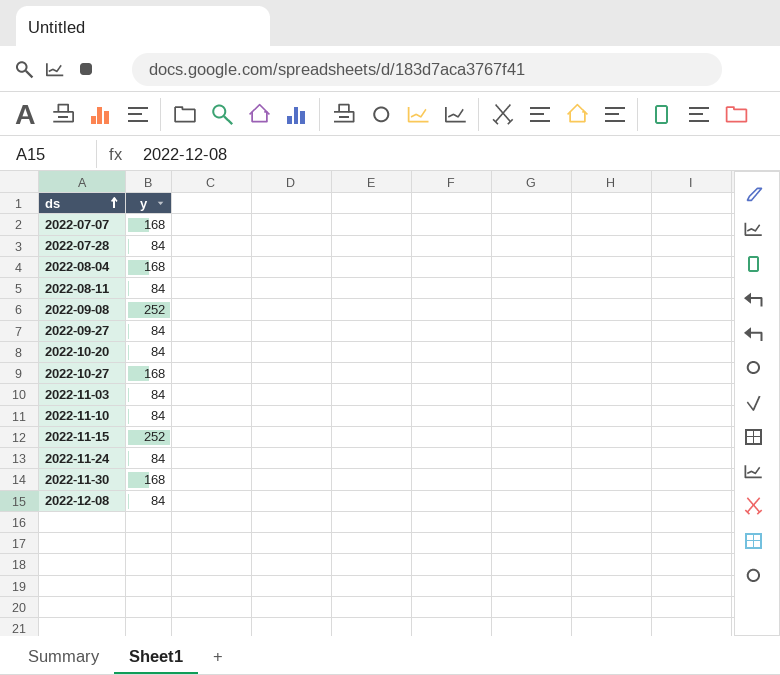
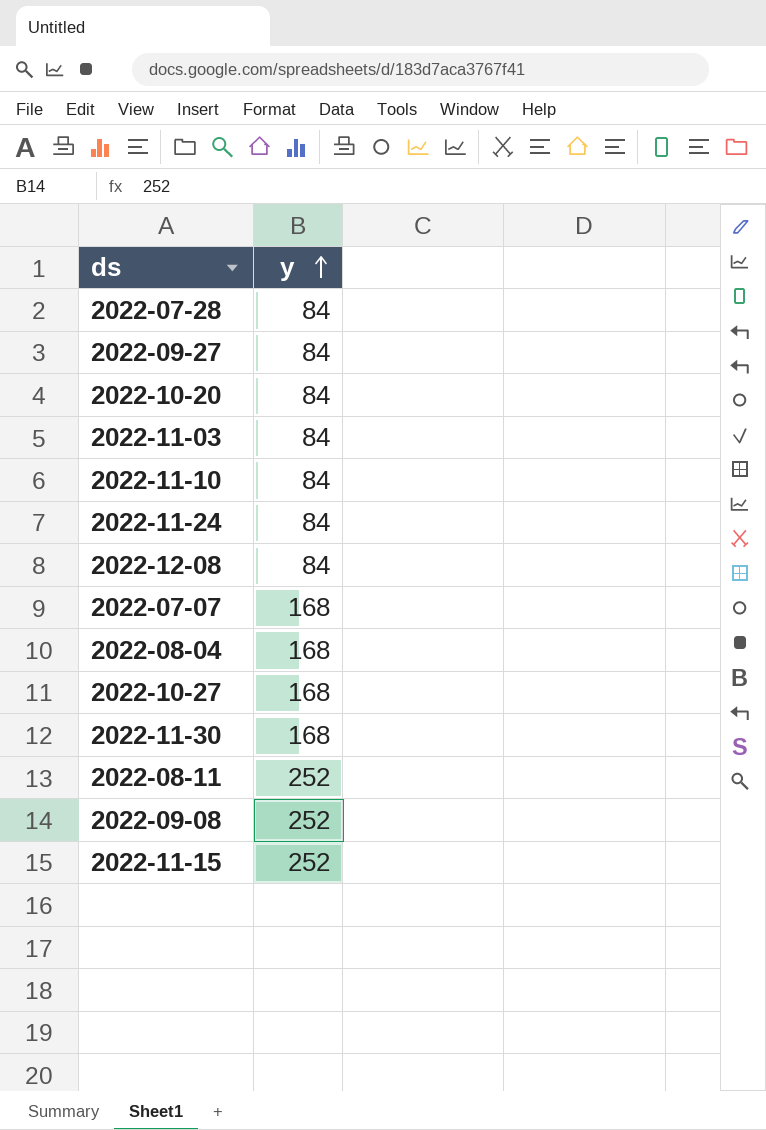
row order: ds ascending -> y ascending
2022-08-11 | y: 84 -> 252

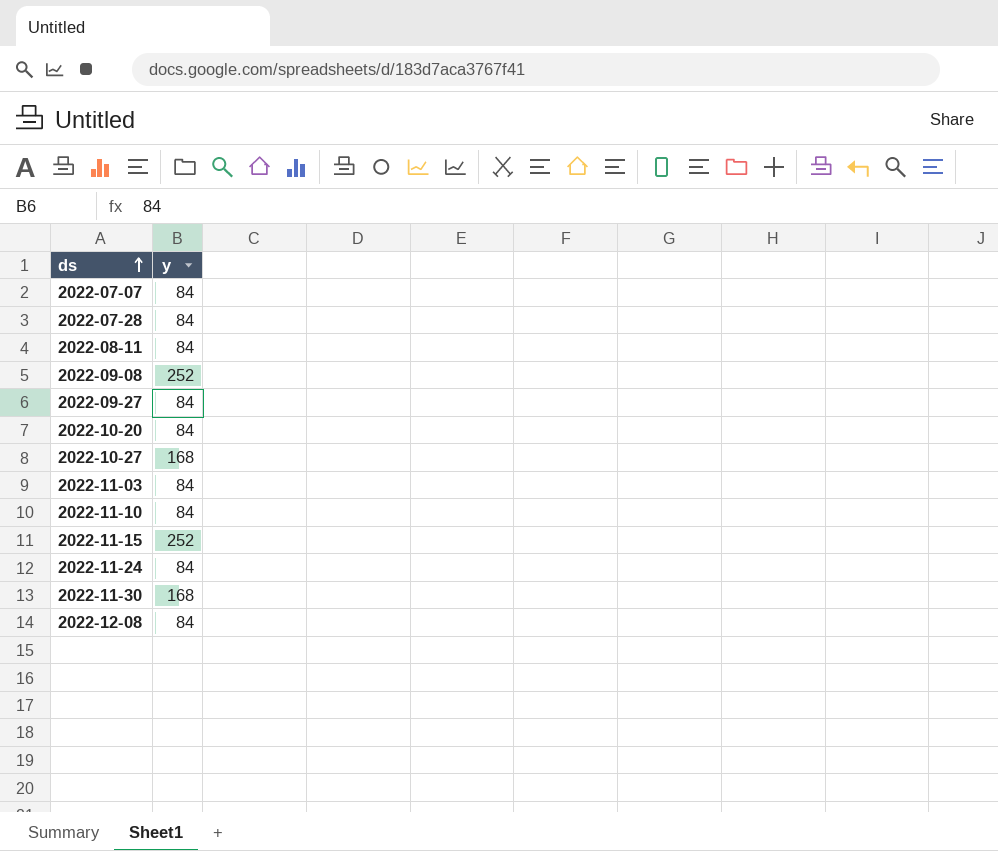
row order: y ascending -> ds ascending
row 2022-08-04: 168 -> none
2022-07-07 | y: 168 -> 84
2022-08-11 | y: 252 -> 84

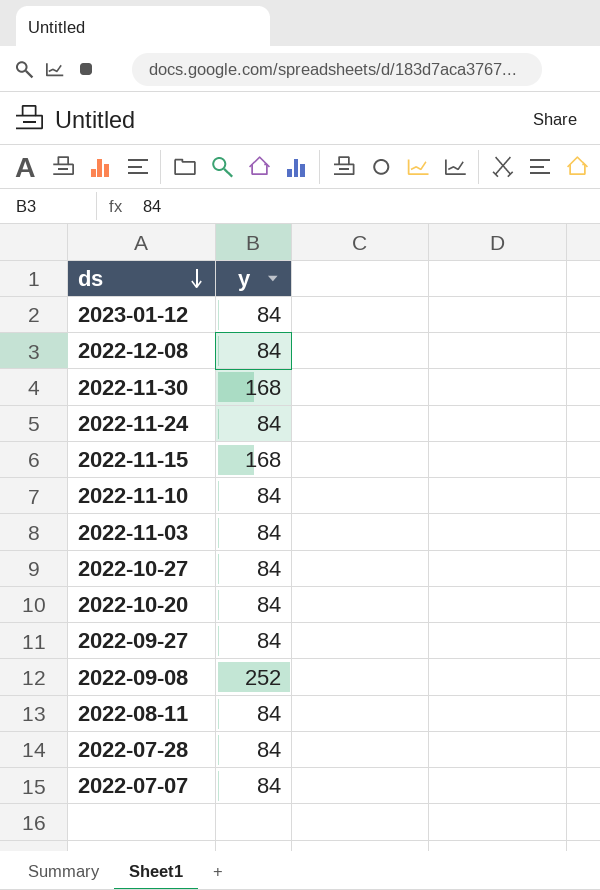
row order: ds ascending -> ds descending
row 2023-01-12: none -> 84
2022-11-15 | y: 252 -> 168
2022-10-27 | y: 168 -> 84

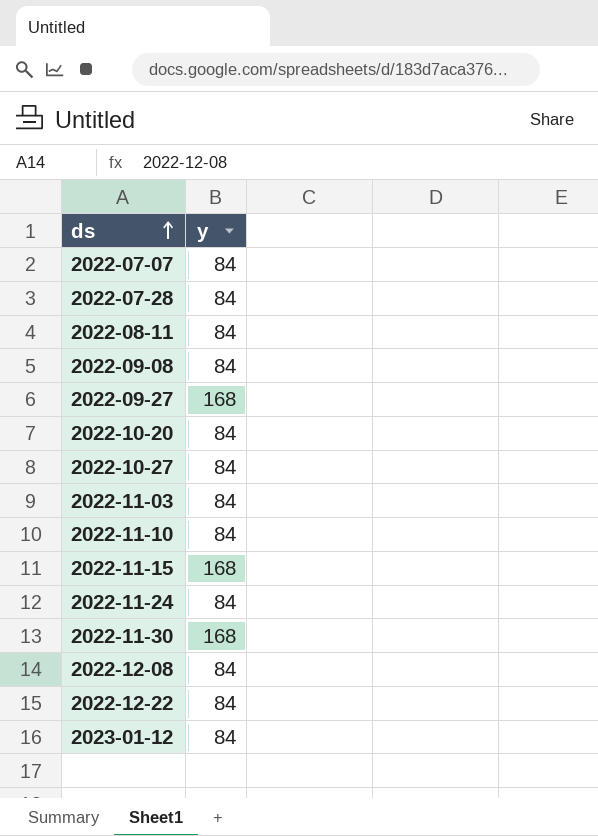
row order: ds descending -> ds ascending
2022-09-08 | y: 252 -> 84
2022-09-27 | y: 84 -> 168
row 2022-12-22: none -> 84

